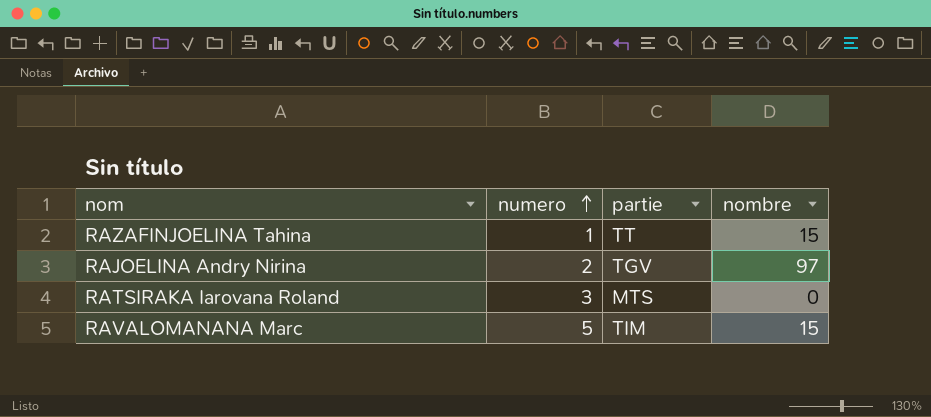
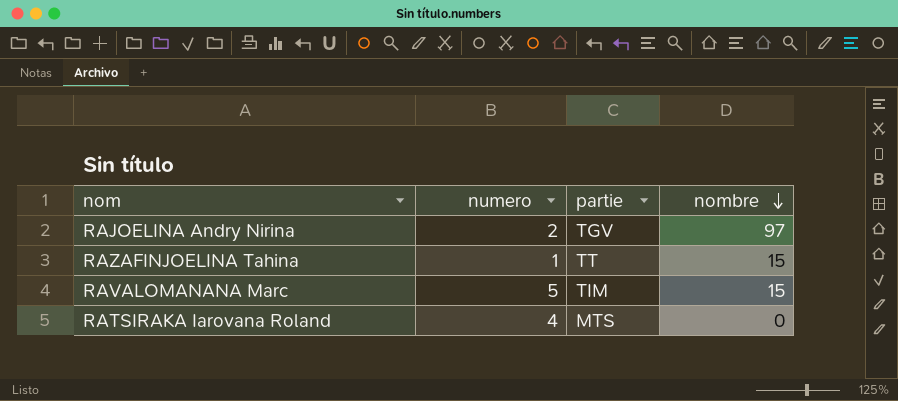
row order: numero ascending -> nombre descending
RATSIRAKA Iarovana Roland | numero: 3 -> 4

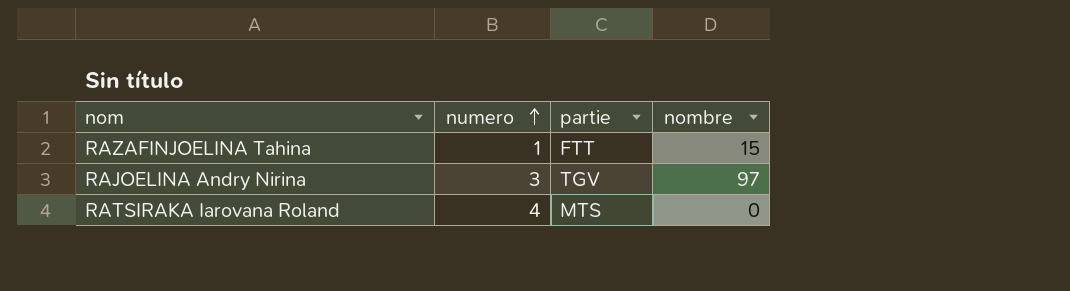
row order: nombre descending -> numero ascending
row RAVALOMANANA Marc: 5 | TIM | 15 -> none
RAZAFINJOELINA Tahina | partie: TT -> FTT
RAJOELINA Andry Nirina | numero: 2 -> 3

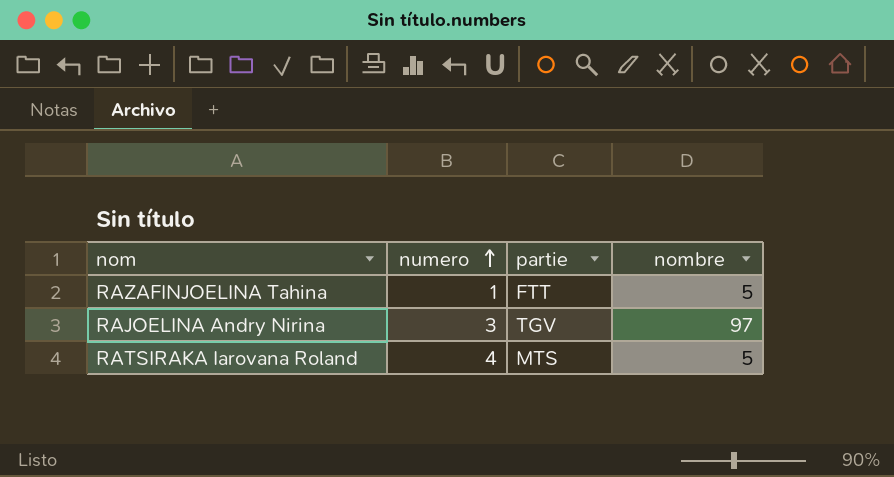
RAZAFINJOELINA Tahina | nombre: 15 -> 5
RATSIRAKA Iarovana Roland | nombre: 0 -> 5

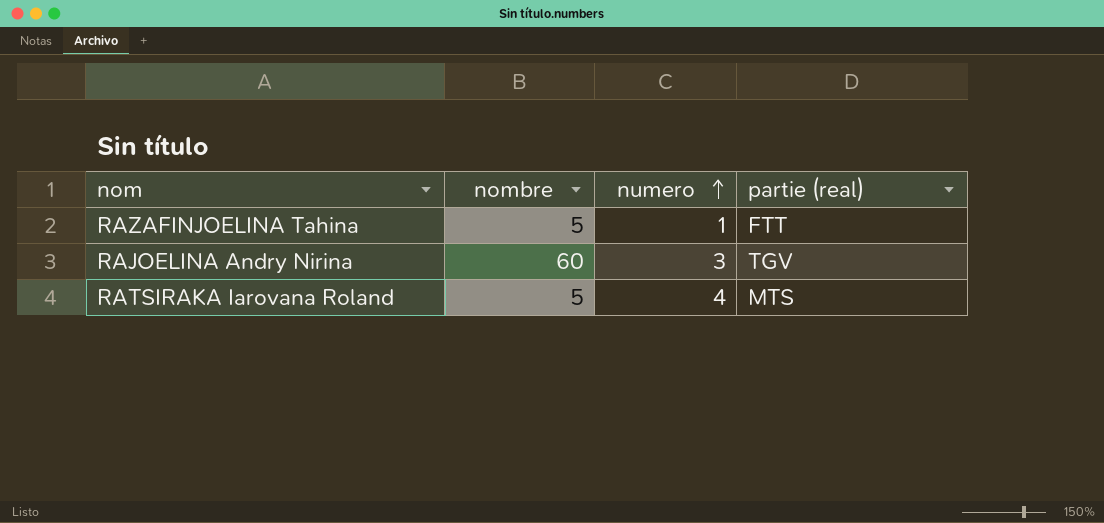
column nombre | position: 4 -> 2
column name: partie -> partie (real)
RAJOELINA Andry Nirina | nombre: 97 -> 60

